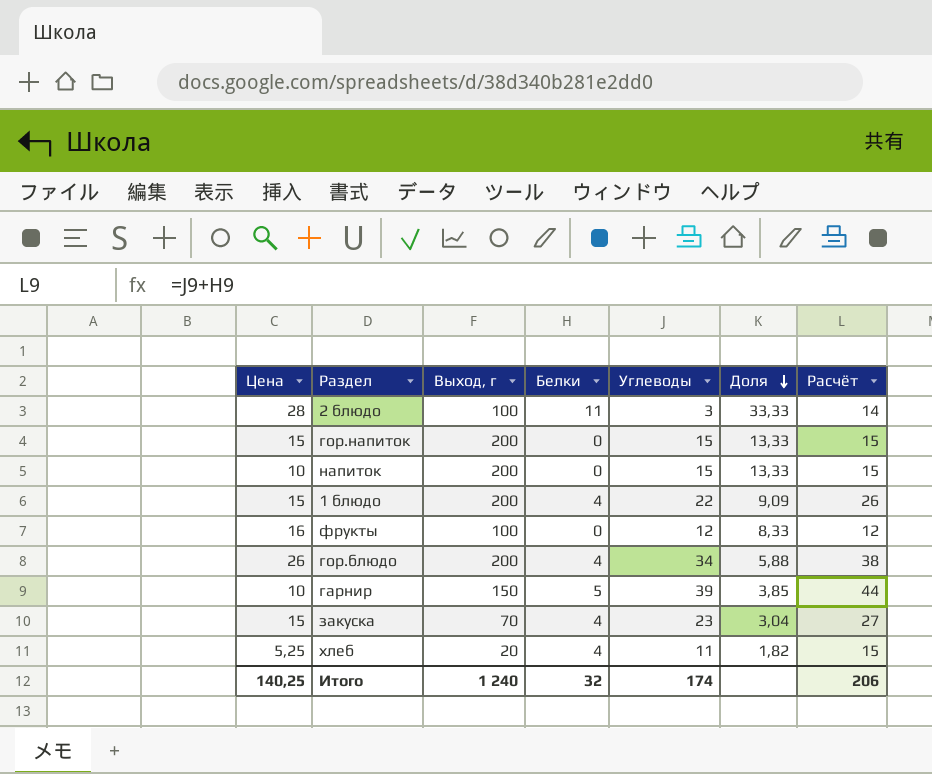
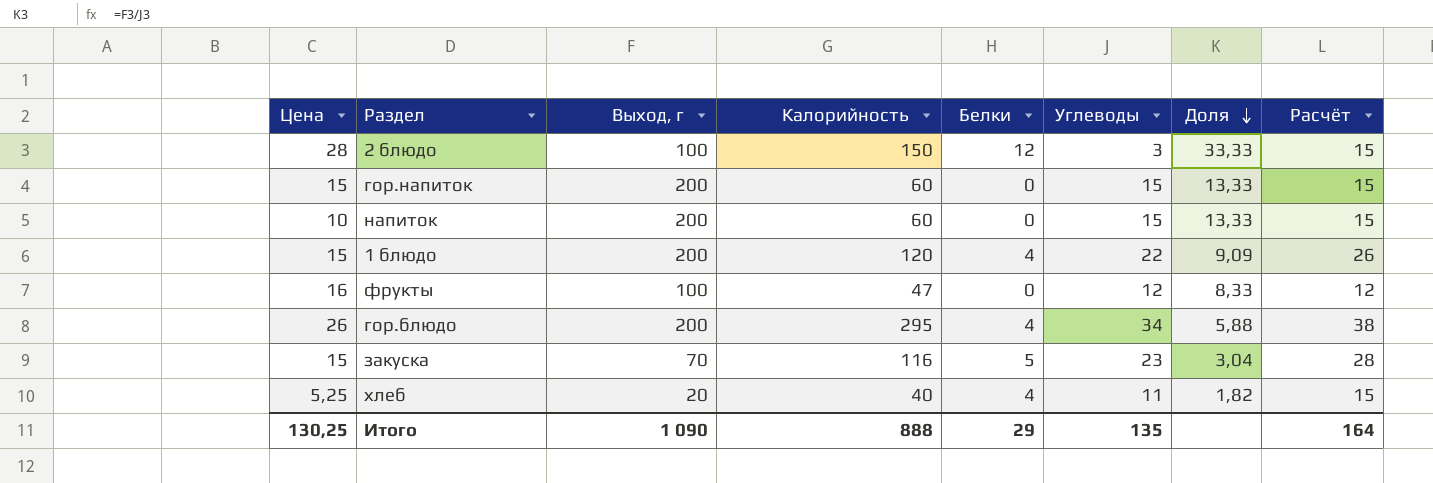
column Калорийность | position: none -> 4
row гарнир: 10 | 150 | 5 | 39 | 3,85 | 44 -> none
2 блюдо | Белки: 11 -> 12
2 блюдо | Расчёт: 14 -> 15
закуска | Белки: 4 -> 5
закуска | Расчёт: 27 -> 28
Итого | Цена: 140,25 -> 130,25
Итого | Выход, г: 1 240 -> 1 090
Итого | Белки: 32 -> 29
Итого | Углеводы: 174 -> 135
Итого | Расчёт: 206 -> 164

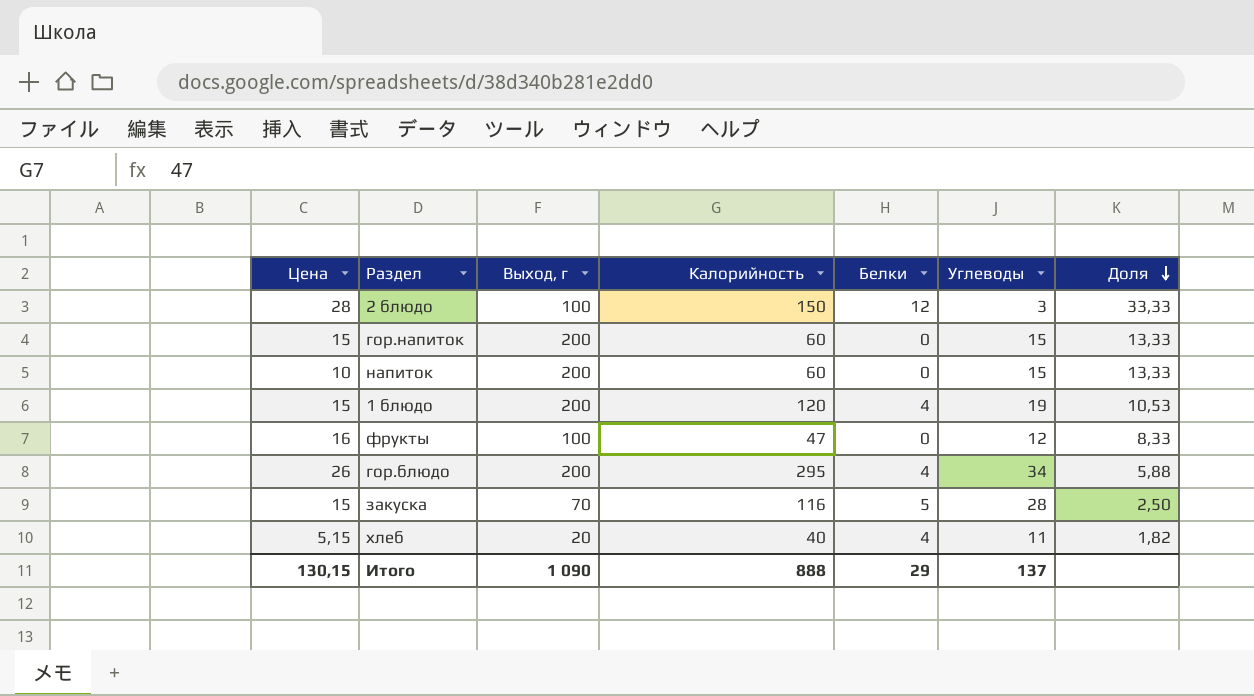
column Расчёт | formula: [Белки] + [Углеводы] -> none
1 блюдо | Углеводы: 22 -> 19
1 блюдо | Доля: 9,09 -> 10,53
закуска | Углеводы: 23 -> 28
закуска | Доля: 3,04 -> 2,50
хлеб | Цена: 5,25 -> 5,15
Итого | Цена: 130,25 -> 130,15
Итого | Углеводы: 135 -> 137

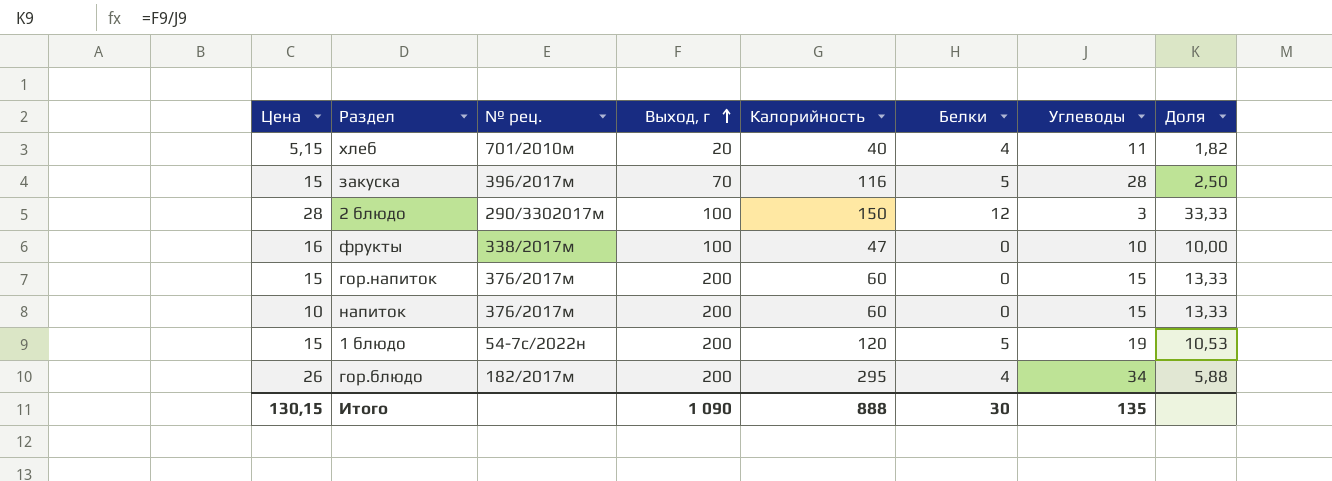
row order: Доля descending -> Выход, г ascending
column № рец. | position: none -> 3
фрукты | Углеводы: 12 -> 10
фрукты | Доля: 8,33 -> 10,00
1 блюдо | Белки: 4 -> 5
Итого | Белки: 29 -> 30
Итого | Углеводы: 137 -> 135

